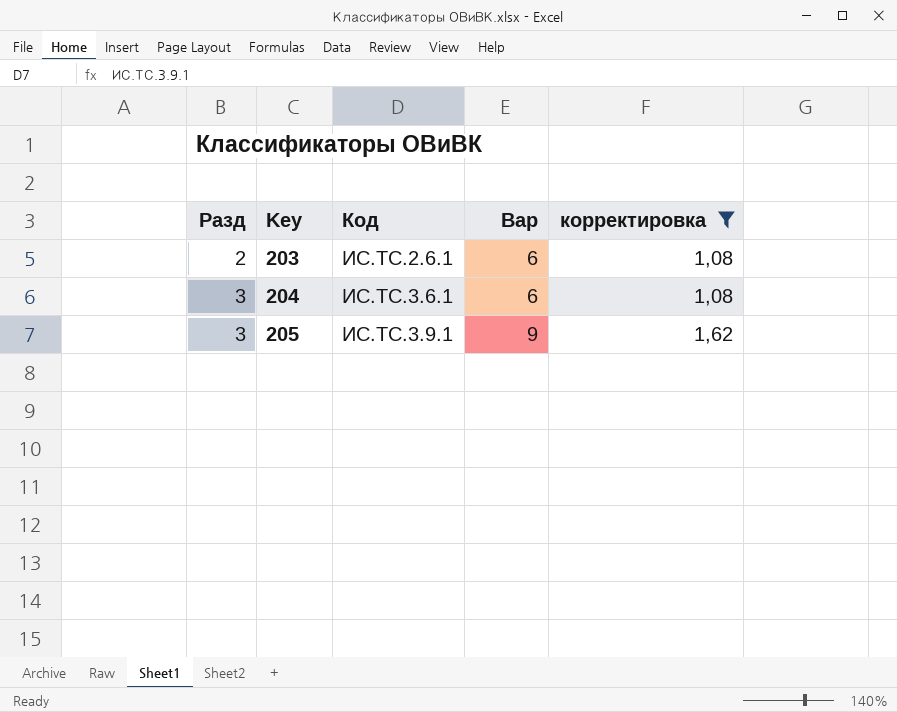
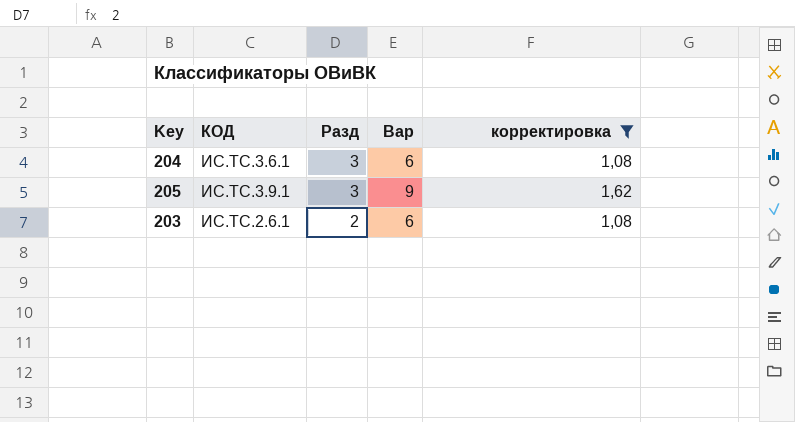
row order: Разд ascending -> Разд descending
column name: Код -> КОД
column Разд | position: 1 -> 3

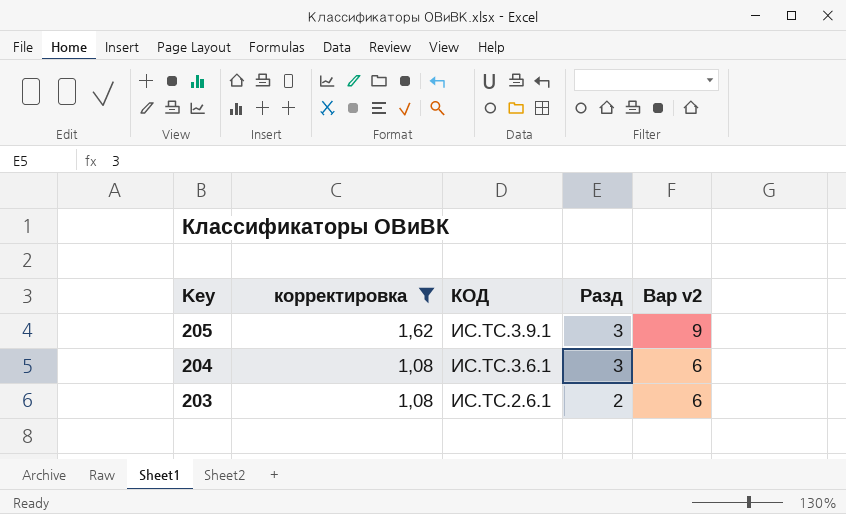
row order: Разд descending -> Key descending
column корректировка | position: 5 -> 2
column name: Вар -> Вар v2

